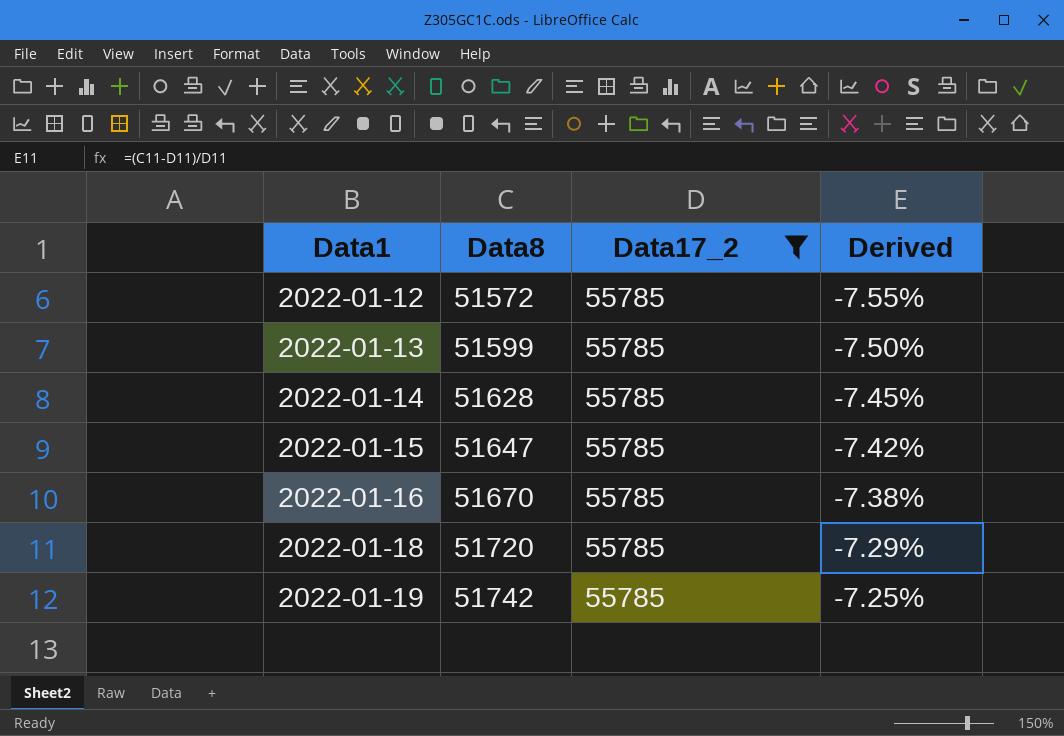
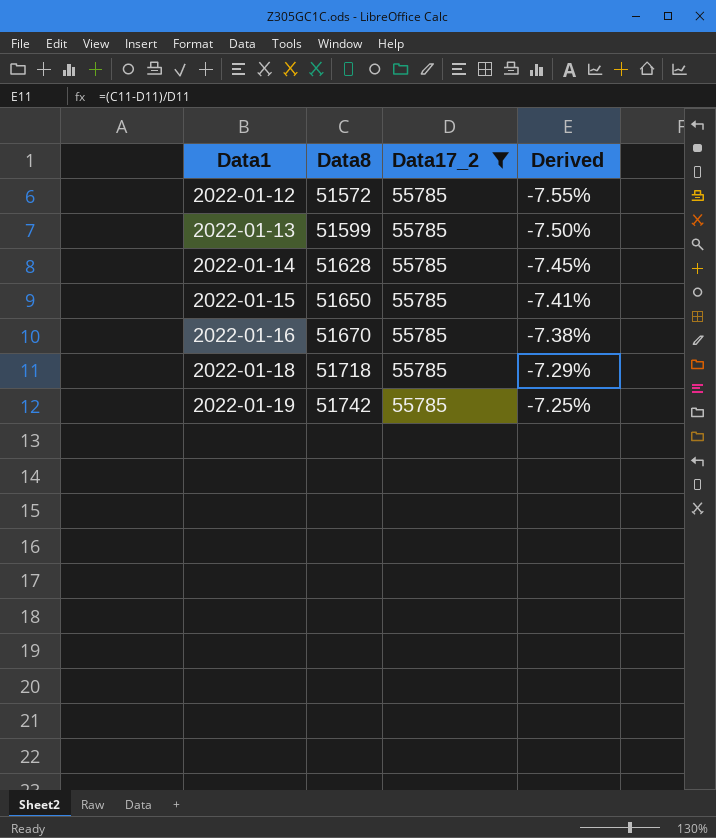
2022-01-15 | Data8: 51647 -> 51650
2022-01-15 | Derived: -7.42% -> -7.41%
2022-01-18 | Data8: 51720 -> 51718

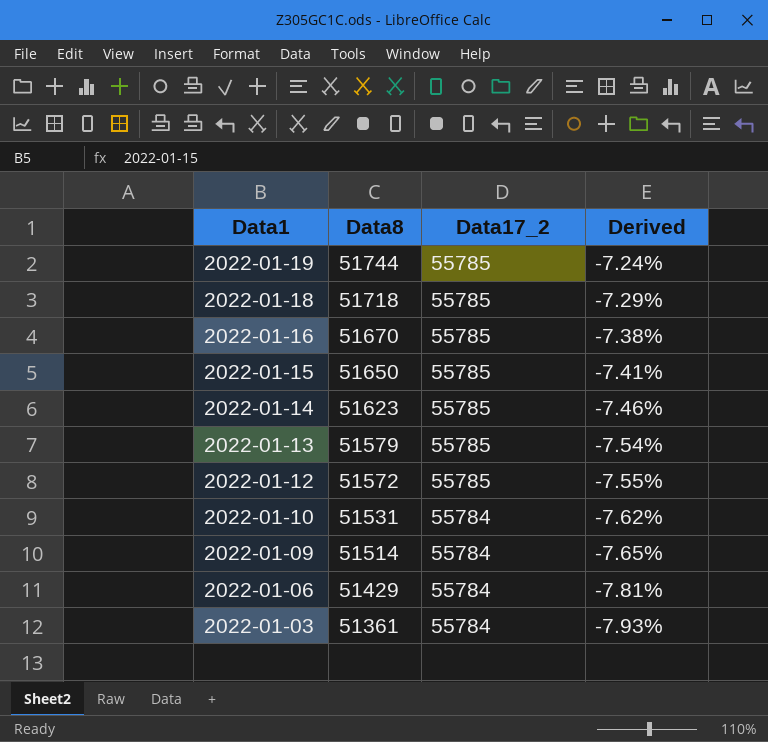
filter: Data17_2 = 55785 -> none
row order: Data1 ascending -> Data1 descending
2022-01-19 | Data8: 51742 -> 51744
2022-01-19 | Derived: -7.25% -> -7.24%
2022-01-14 | Data8: 51628 -> 51623
2022-01-14 | Derived: -7.45% -> -7.46%
2022-01-13 | Data8: 51599 -> 51579
2022-01-13 | Derived: -7.50% -> -7.54%

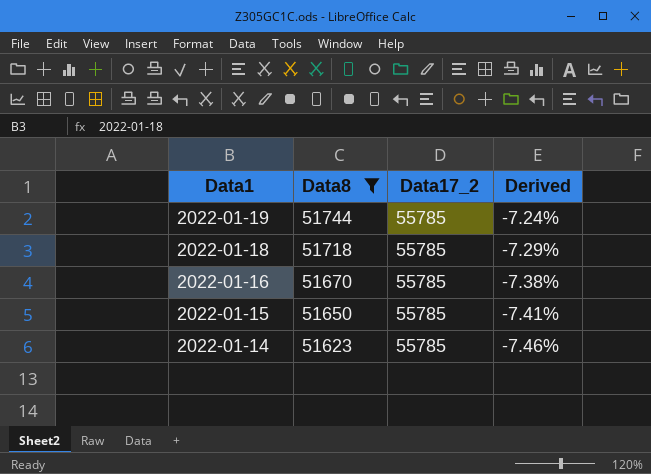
filter: none -> Data8 >= 51623

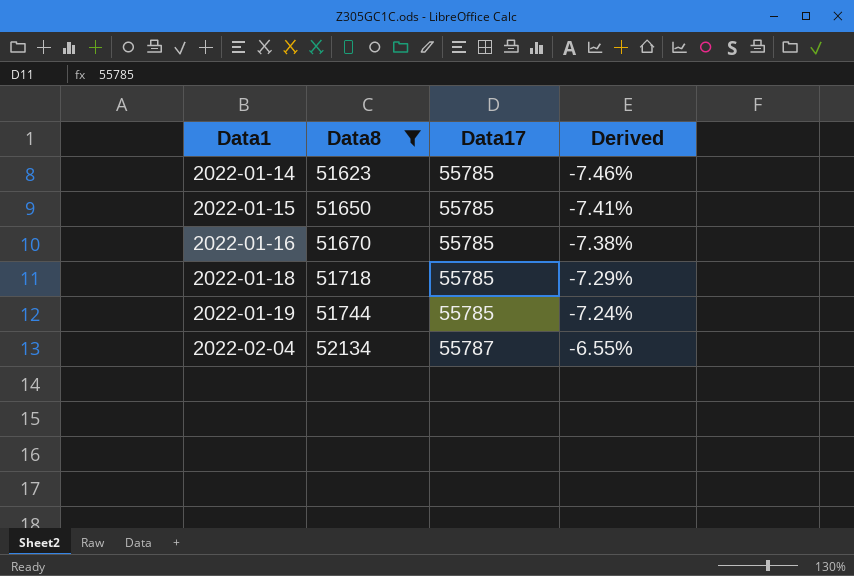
row order: Data1 descending -> Data1 ascending
column name: Data17_2 -> Data17
row 2022-02-04: none -> 52134 | 55787 | -6.55%

